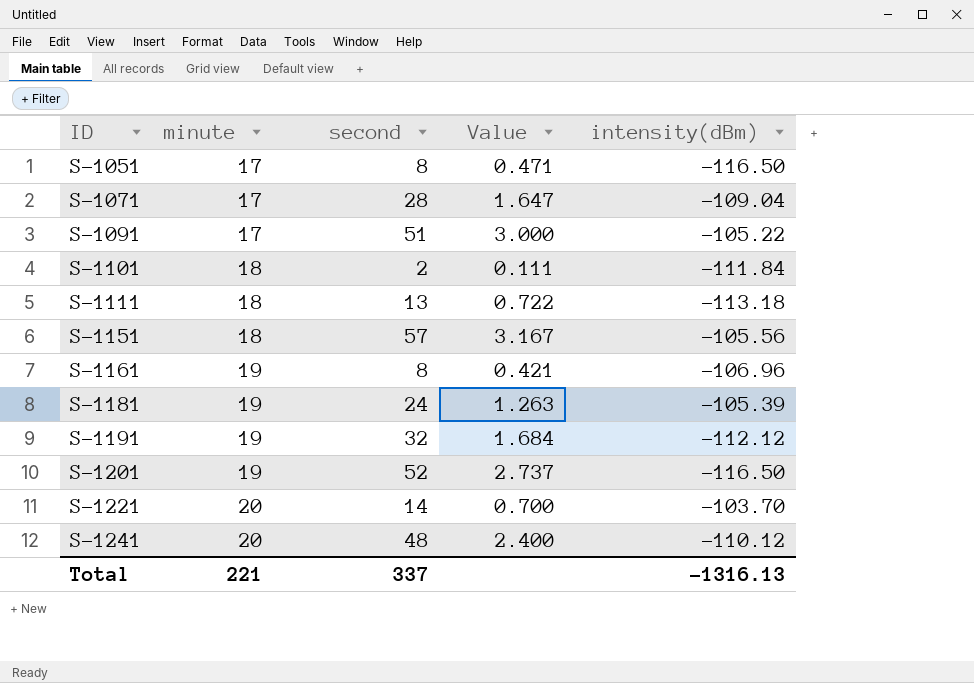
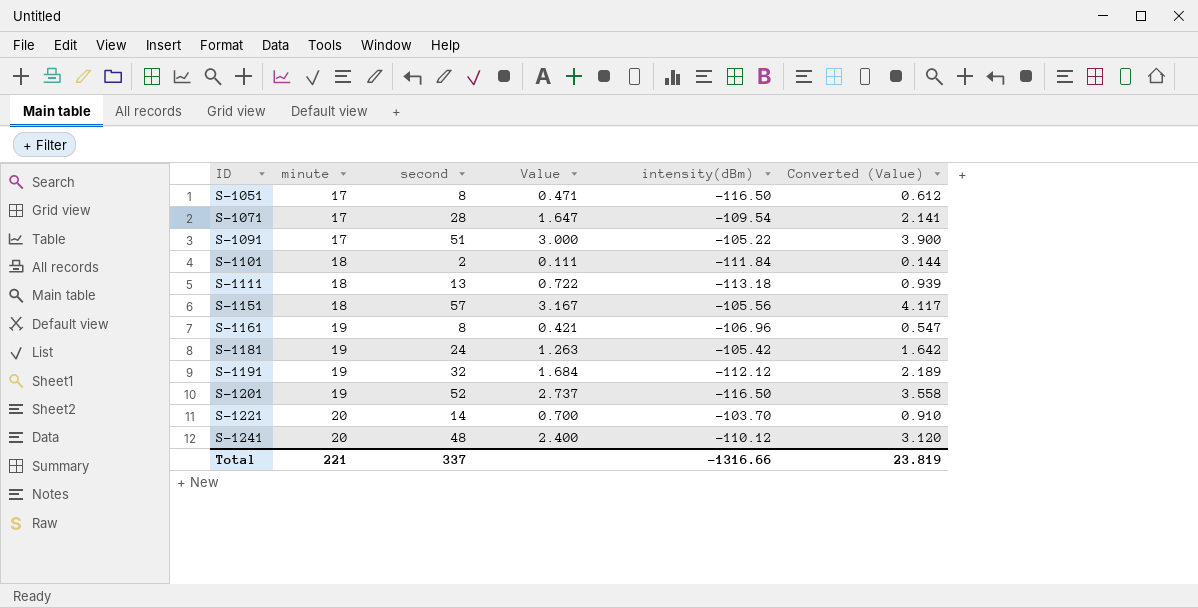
column Converted (Value) | formula: none -> [Value] * 1.3
S-1071 | intensity(dBm): -109.04 -> -109.54
S-1181 | intensity(dBm): -105.39 -> -105.42
Total | intensity(dBm): -1316.13 -> -1316.66

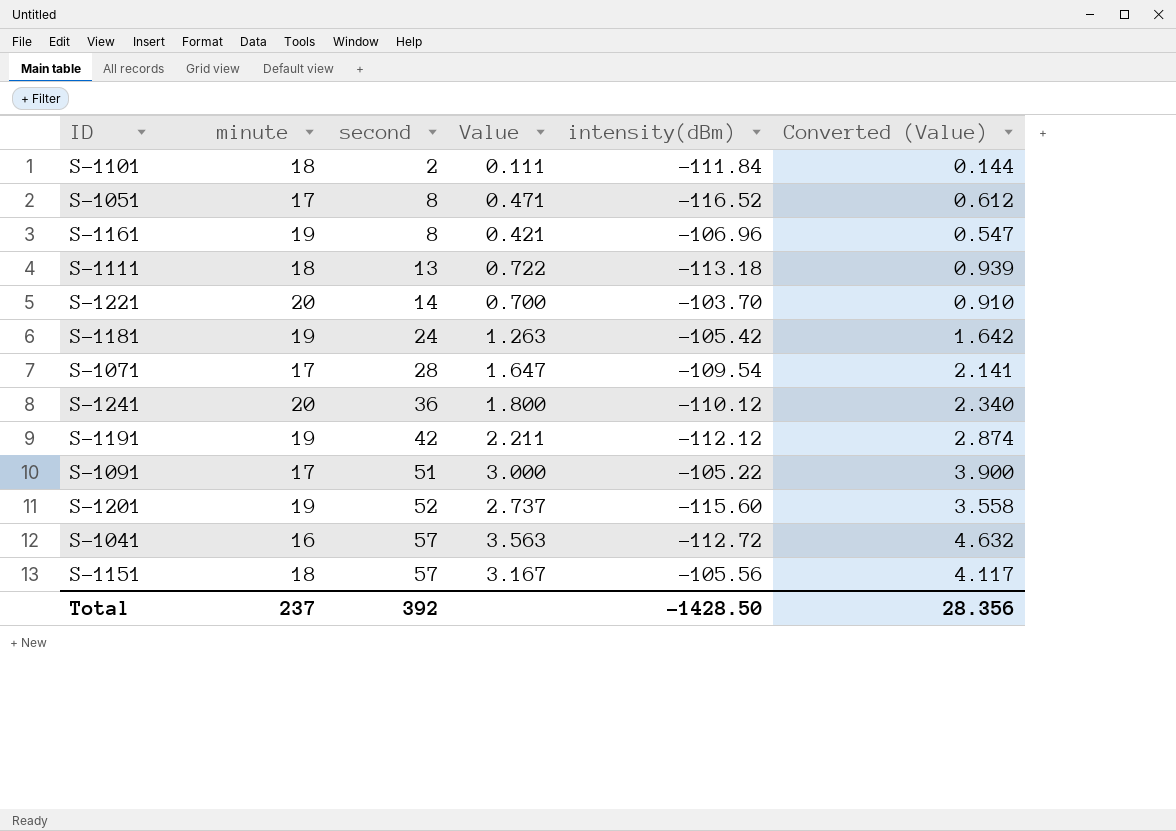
row order: ID ascending -> second ascending
S-1051 | intensity(dBm): -116.50 -> -116.52
S-1241 | second: 48 -> 36
S-1241 | Value: 2.400 -> 1.800
S-1241 | Converted (Value): 3.120 -> 2.340
S-1191 | second: 32 -> 42
S-1191 | Value: 1.684 -> 2.211
S-1191 | Converted (Value): 2.189 -> 2.874
S-1201 | intensity(dBm): -116.50 -> -115.60
row S-1041: none -> 16 | 57 | 3.563 | -112.72 | 4.632
Total | minute: 221 -> 237
Total | second: 337 -> 392
Total | intensity(dBm): -1316.66 -> -1428.50
Total | Converted (Value): 23.819 -> 28.356

